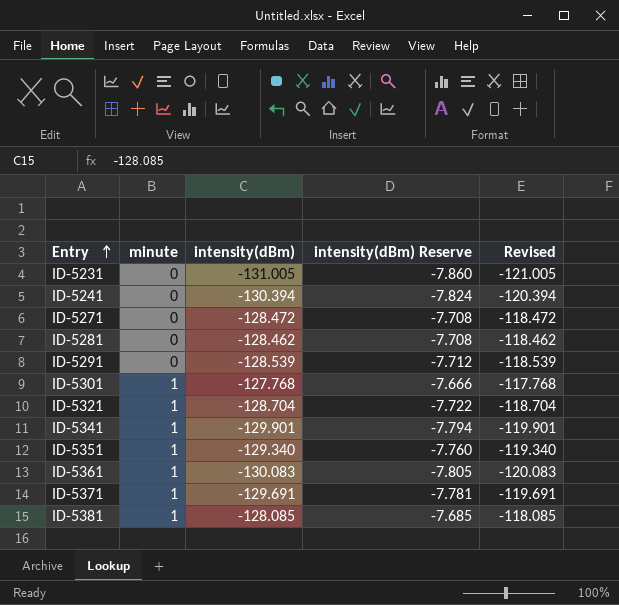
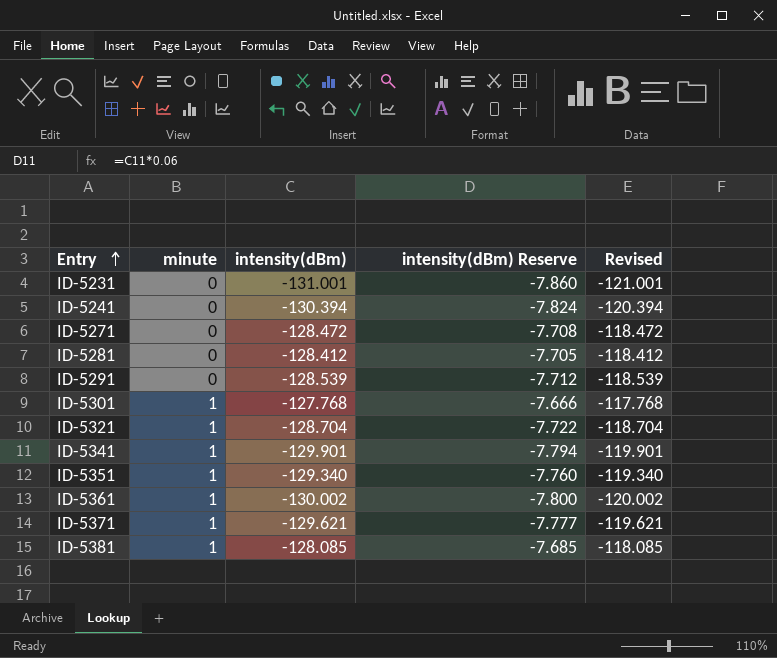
ID-5231 | intensity(dBm): -131.005 -> -131.001
ID-5231 | Revised: -121.005 -> -121.001
ID-5281 | intensity(dBm): -128.462 -> -128.412
ID-5281 | intensity(dBm) Reserve: -7.708 -> -7.705
ID-5281 | Revised: -118.462 -> -118.412
ID-5361 | intensity(dBm): -130.083 -> -130.002
ID-5361 | intensity(dBm) Reserve: -7.805 -> -7.800
ID-5361 | Revised: -120.083 -> -120.002
ID-5371 | intensity(dBm): -129.691 -> -129.621
ID-5371 | intensity(dBm) Reserve: -7.781 -> -7.777
ID-5371 | Revised: -119.691 -> -119.621

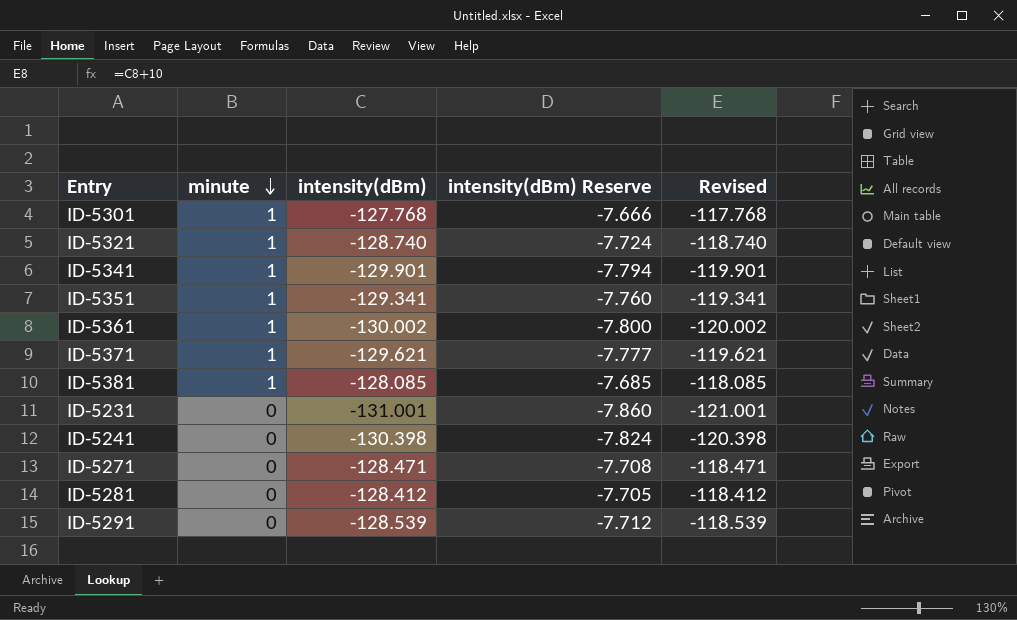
row order: Entry ascending -> minute descending
ID-5321 | intensity(dBm): -128.704 -> -128.740
ID-5321 | intensity(dBm) Reserve: -7.722 -> -7.724
ID-5321 | Revised: -118.704 -> -118.740
ID-5351 | intensity(dBm): -129.340 -> -129.341
ID-5351 | Revised: -119.340 -> -119.341
ID-5241 | intensity(dBm): -130.394 -> -130.398
ID-5241 | Revised: -120.394 -> -120.398
ID-5271 | intensity(dBm): -128.472 -> -128.471
ID-5271 | Revised: -118.472 -> -118.471

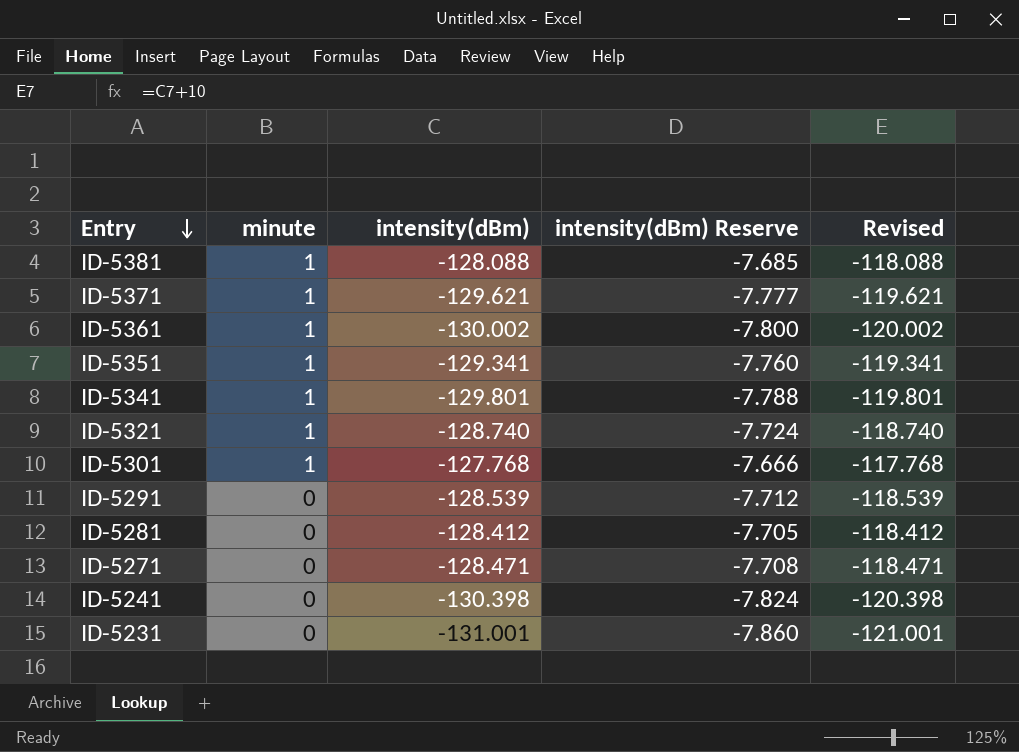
row order: minute descending -> Entry descending
ID-5381 | intensity(dBm): -128.085 -> -128.088
ID-5381 | Revised: -118.085 -> -118.088
ID-5341 | intensity(dBm): -129.901 -> -129.801
ID-5341 | intensity(dBm) Reserve: -7.794 -> -7.788
ID-5341 | Revised: -119.901 -> -119.801

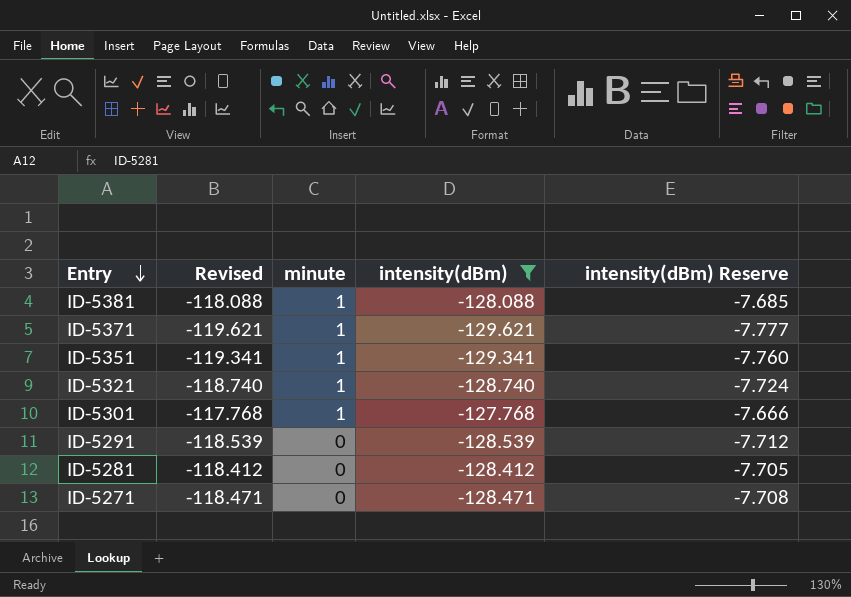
filter: none -> intensity(dBm) >= -129.621
column Revised | position: 5 -> 2

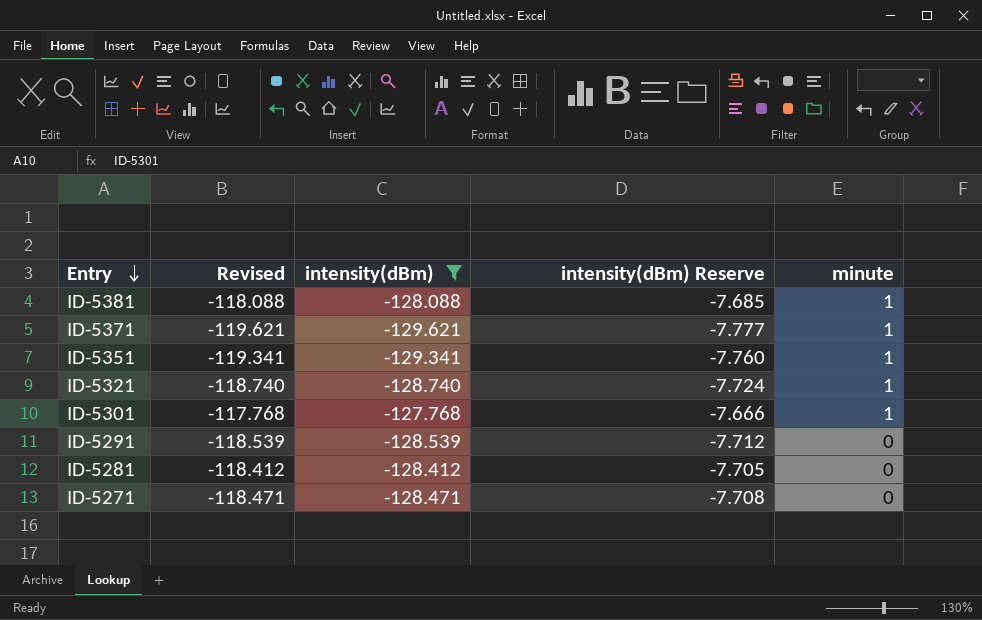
column minute | position: 3 -> 5

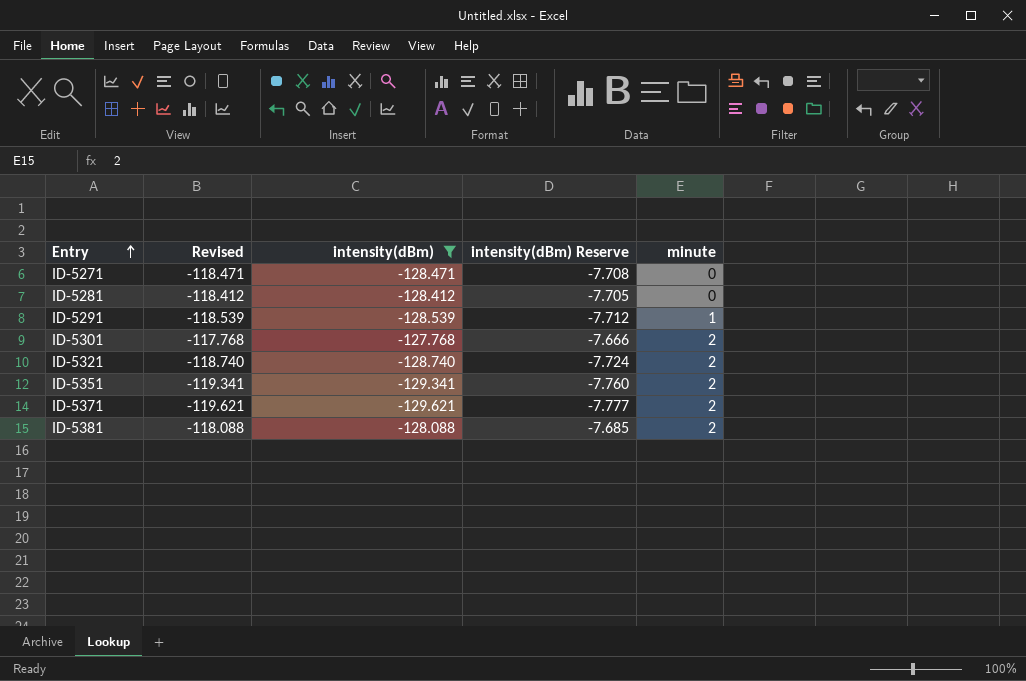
row order: Entry descending -> Entry ascending
ID-5291 | minute: 0 -> 1
ID-5301 | minute: 1 -> 2
ID-5321 | minute: 1 -> 2
ID-5351 | minute: 1 -> 2
ID-5371 | minute: 1 -> 2
ID-5381 | minute: 1 -> 2

